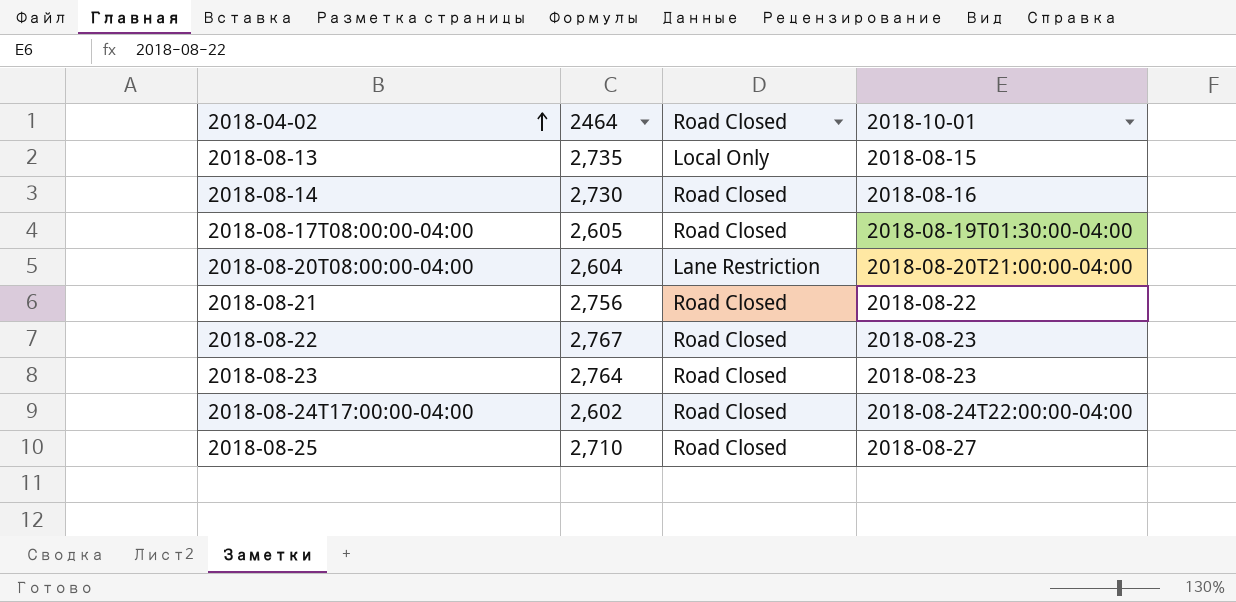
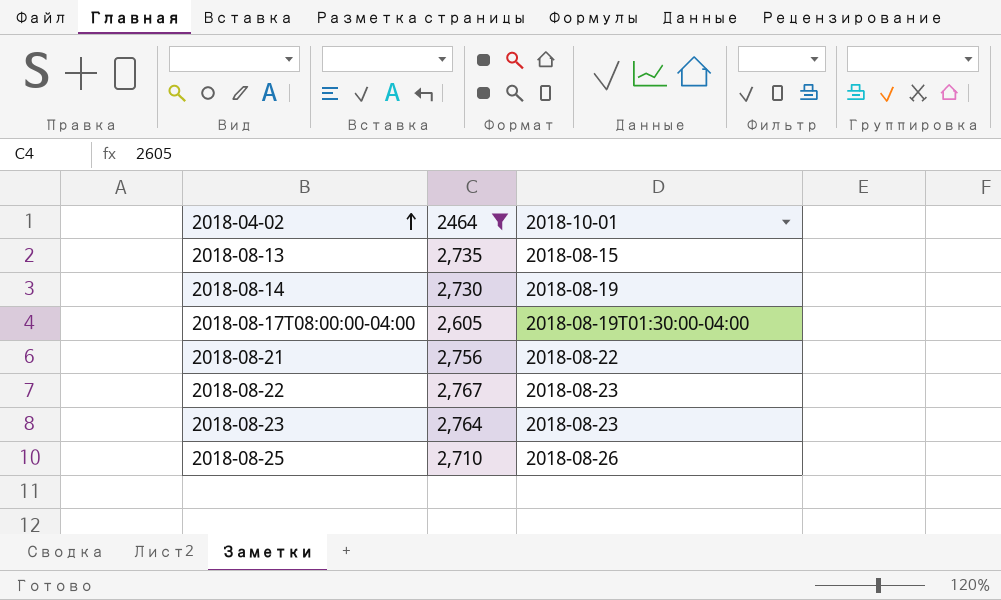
filter: none -> 2464 >= 2,605
column Road Closed | position: 3 -> none
2018-08-14 | 2018-10-01: 2018-08-16 -> 2018-08-19
2018-08-25 | 2018-10-01: 2018-08-27 -> 2018-08-26

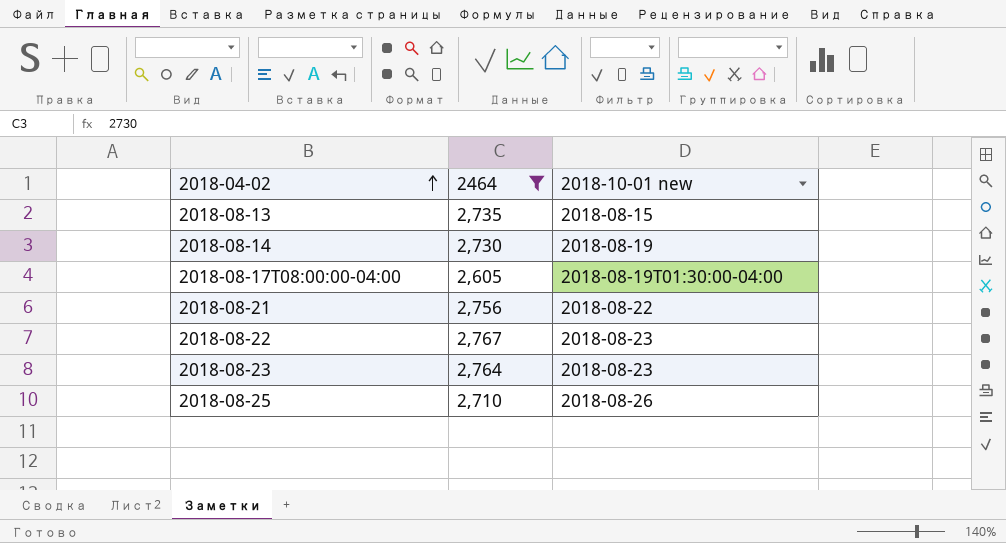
column name: 2018-10-01 -> 2018-10-01 new

